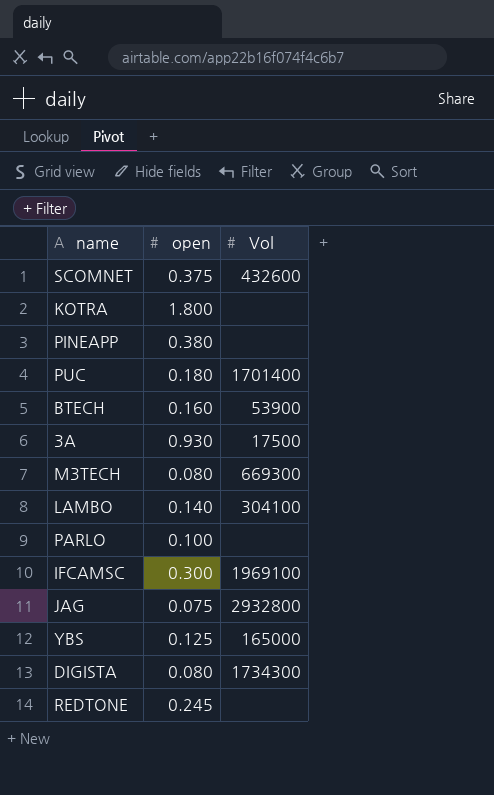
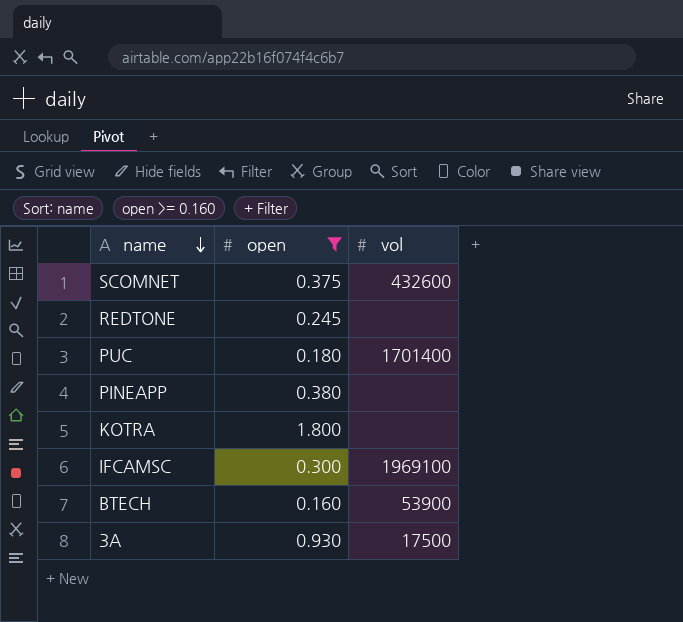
filter: none -> open >= 0.160
row order: none -> name descending
column name: Vol -> vol

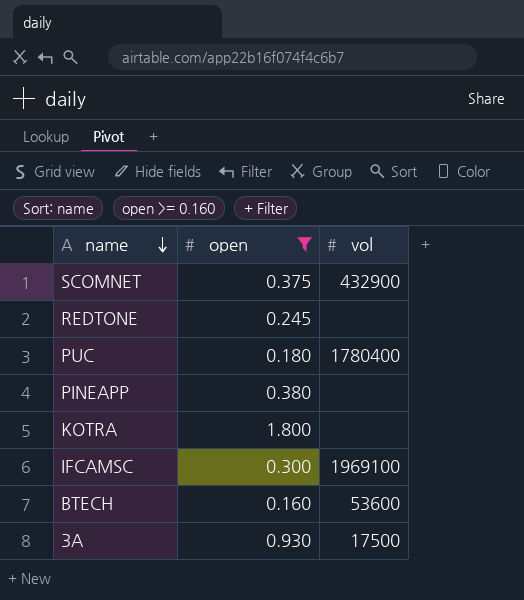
SCOMNET | vol: 432600 -> 432900
PUC | vol: 1701400 -> 1780400
BTECH | vol: 53900 -> 53600

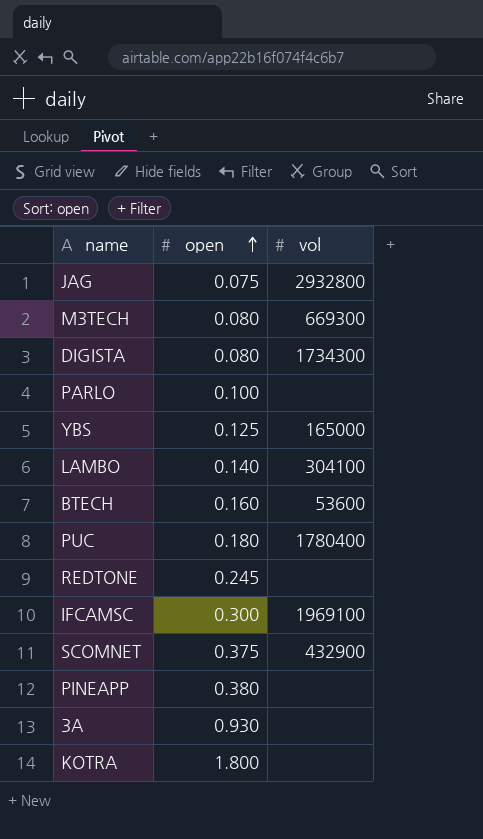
filter: open >= 0.160 -> none
row order: name descending -> open ascending
3A | vol: 17500 -> none

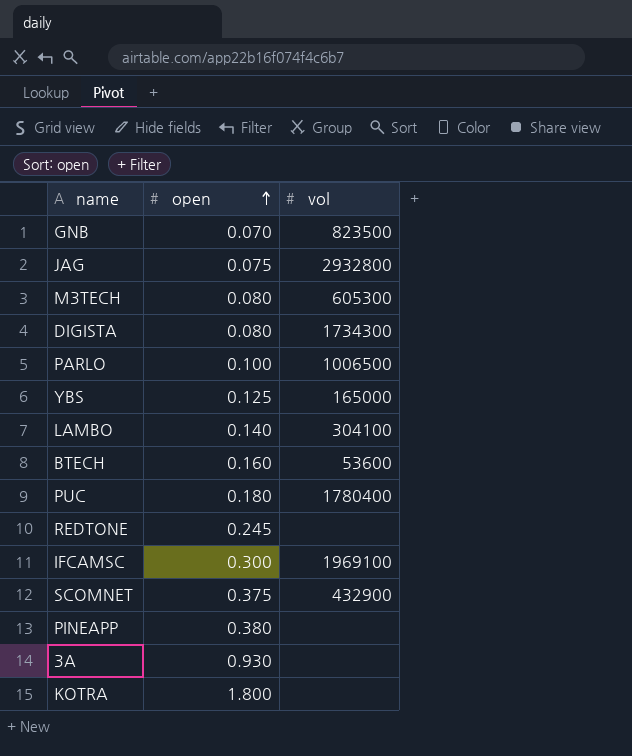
row GNB: none -> 0.070 | 823500
M3TECH | vol: 669300 -> 605300
PARLO | vol: none -> 1006500

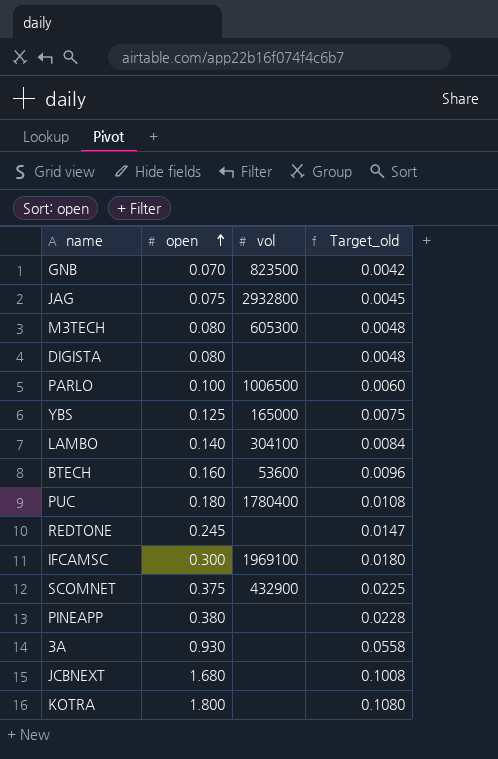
column Target_old | formula: none -> [open] * 0.06
DIGISTA | vol: 1734300 -> none
row JCBNEXT: none -> 1.680 | none | 0.1008

